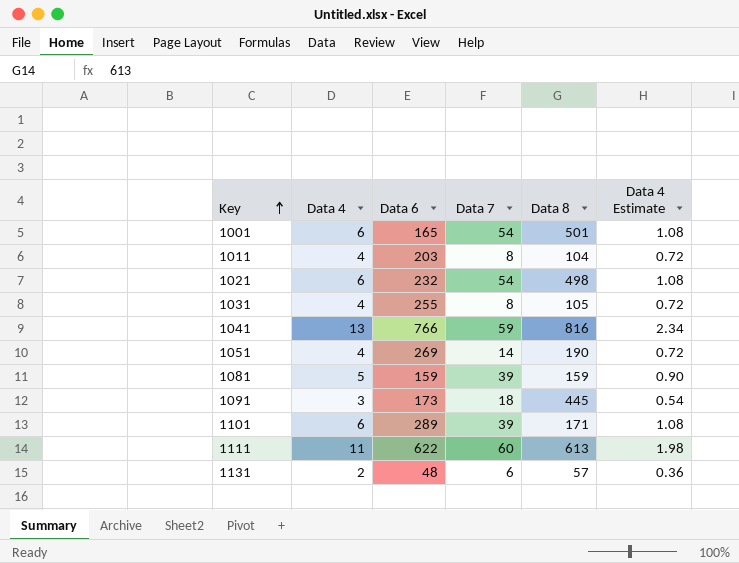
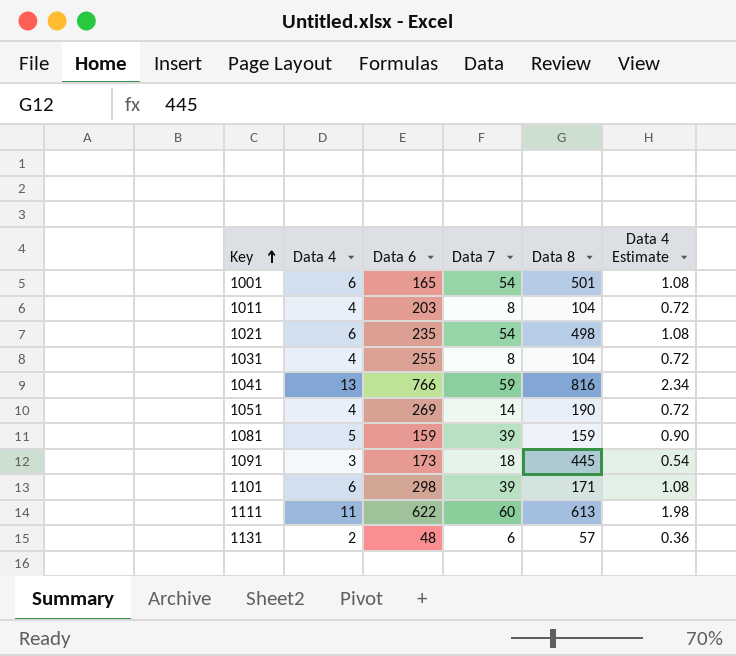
1021 | Data 6: 232 -> 235
1031 | Data 8: 105 -> 104
1101 | Data 6: 289 -> 298

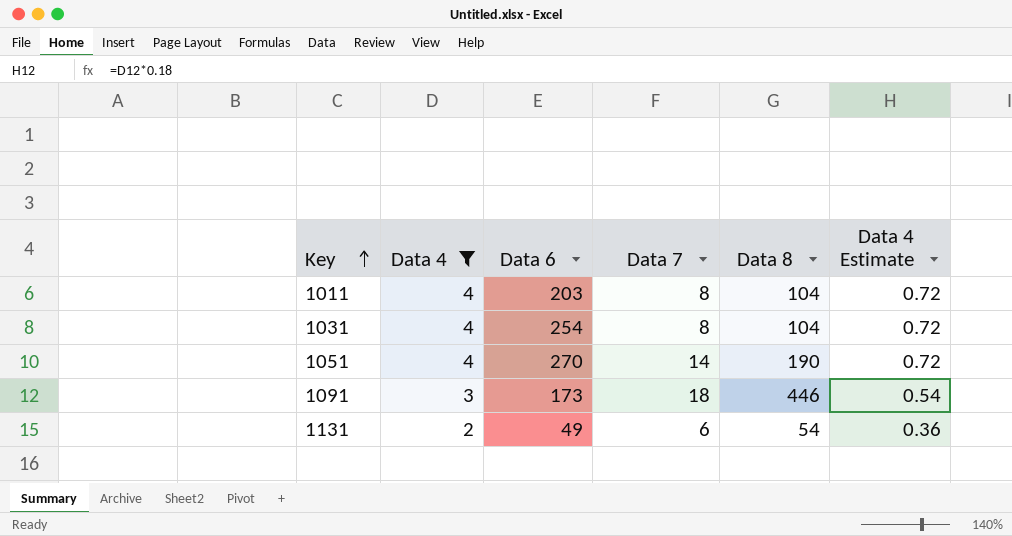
filter: none -> Data 4 <= 4
1031 | Data 6: 255 -> 254
1051 | Data 6: 269 -> 270
1091 | Data 8: 445 -> 446
1131 | Data 6: 48 -> 49
1131 | Data 8: 57 -> 54

